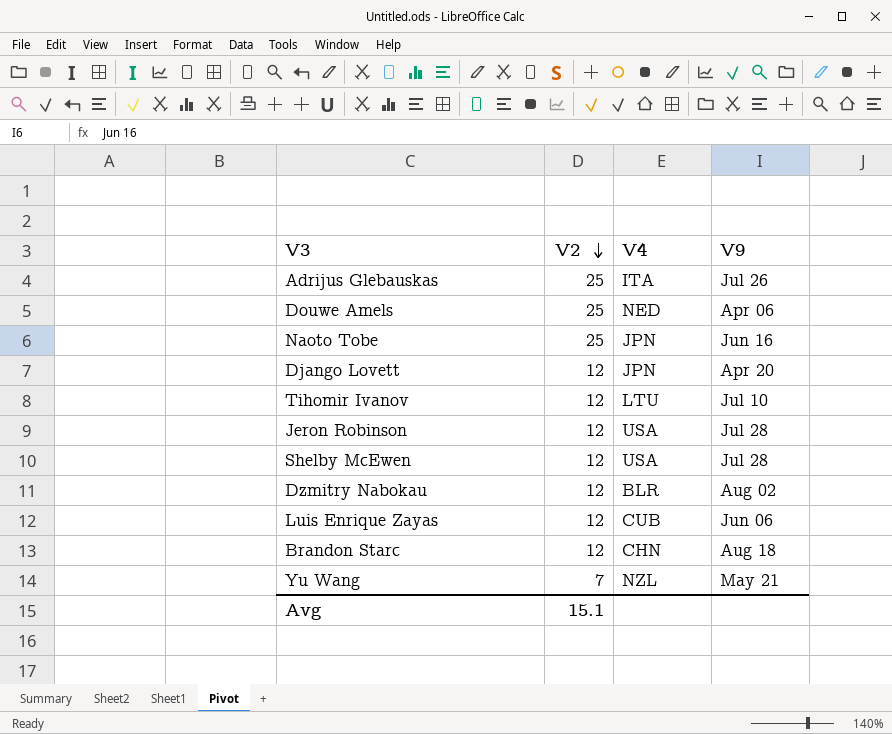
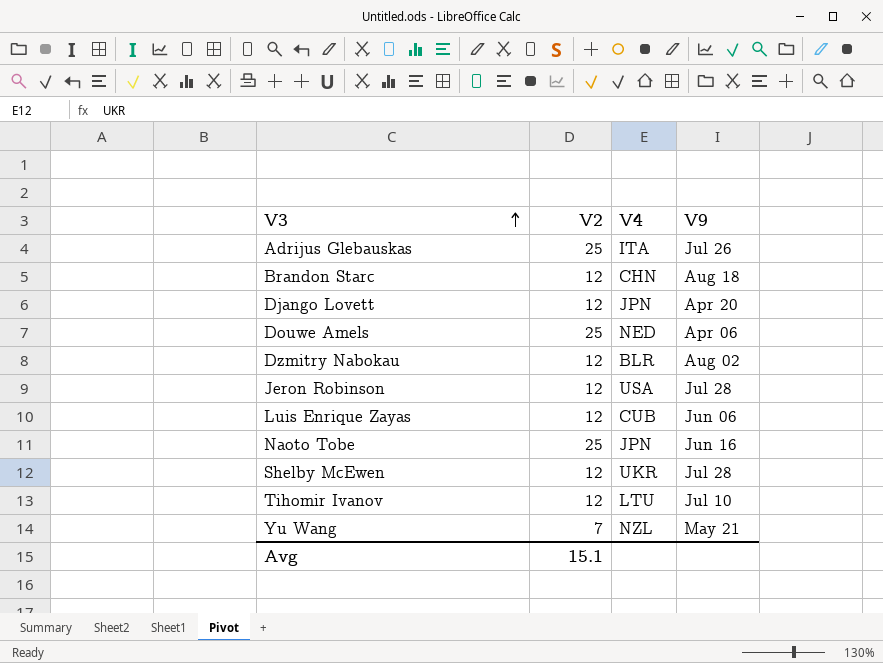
row order: V2 descending -> V3 ascending
Shelby McEwen | V4: USA -> UKR

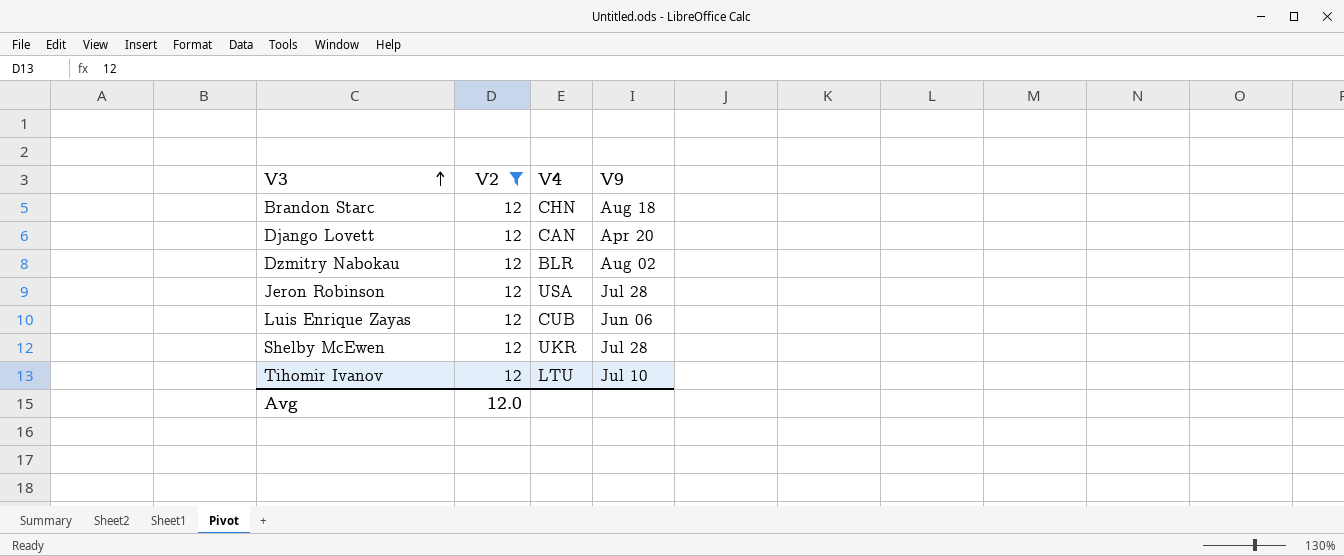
filter: none -> V2 = 12
Django Lovett | V4: JPN -> CAN
Avg | V2: 15.1 -> 12.0

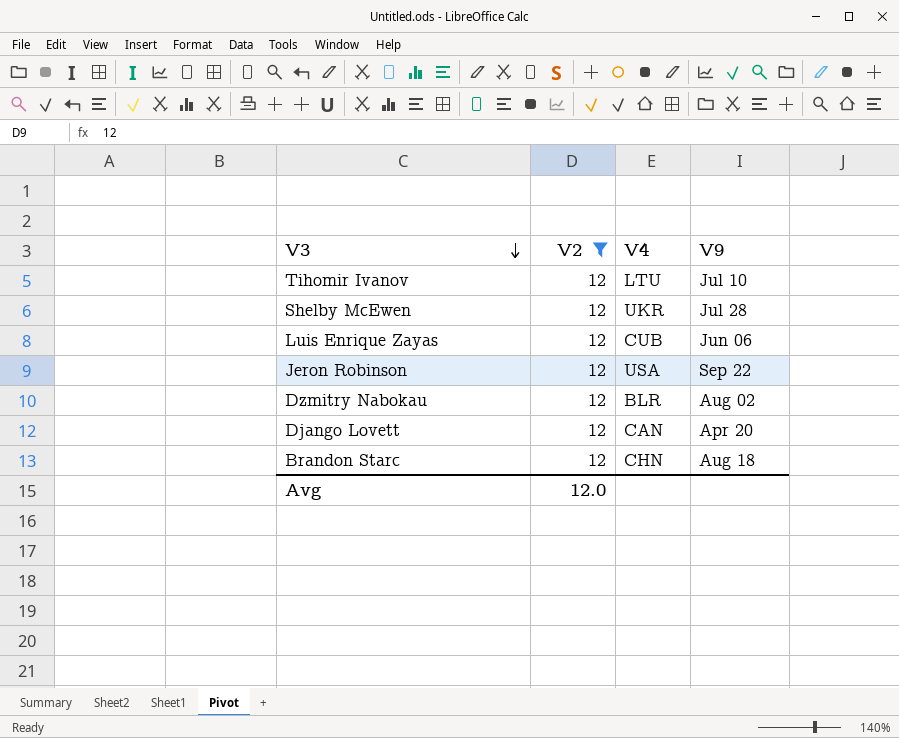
row order: V3 ascending -> V3 descending
Jeron Robinson | V9: Jul 28 -> Sep 22

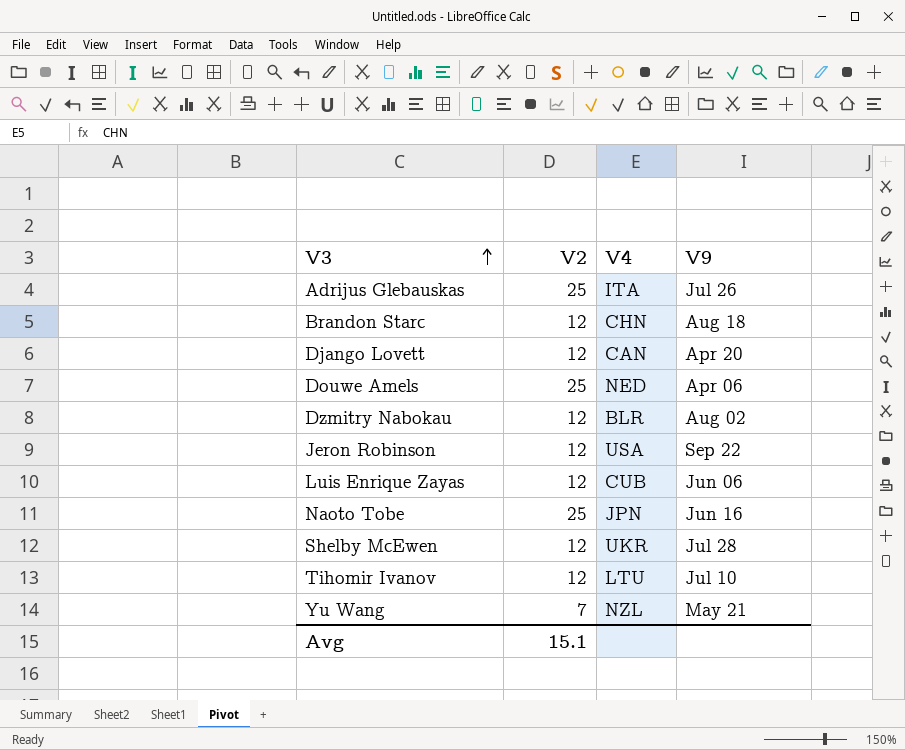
filter: V2 = 12 -> none
row order: V3 descending -> V3 ascending
Avg | V2: 12.0 -> 15.1

